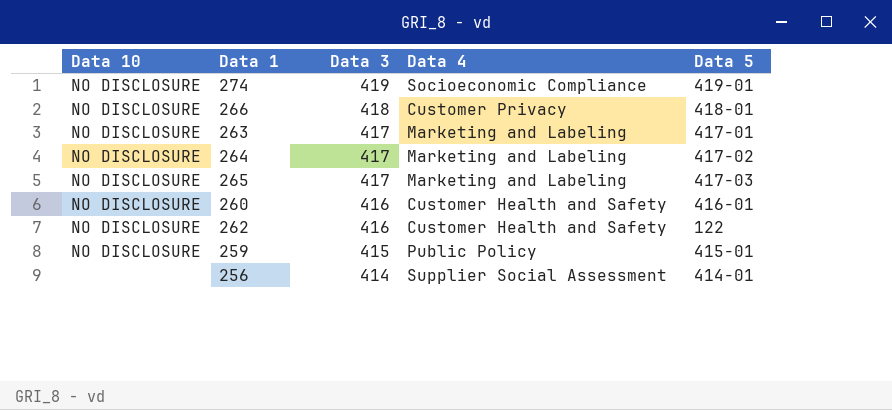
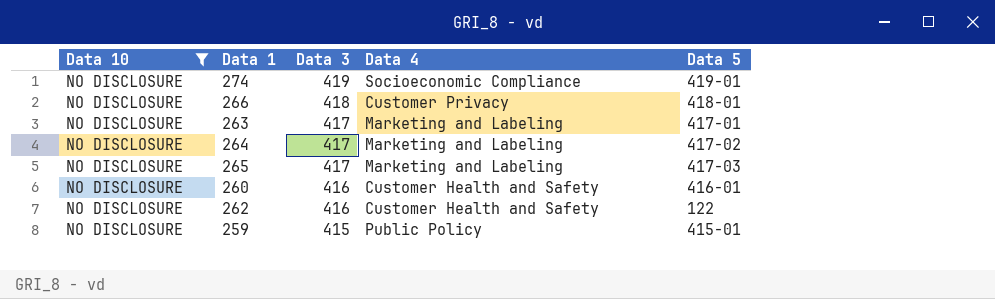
filter: none -> Data 10 = NO DISCLOSURE

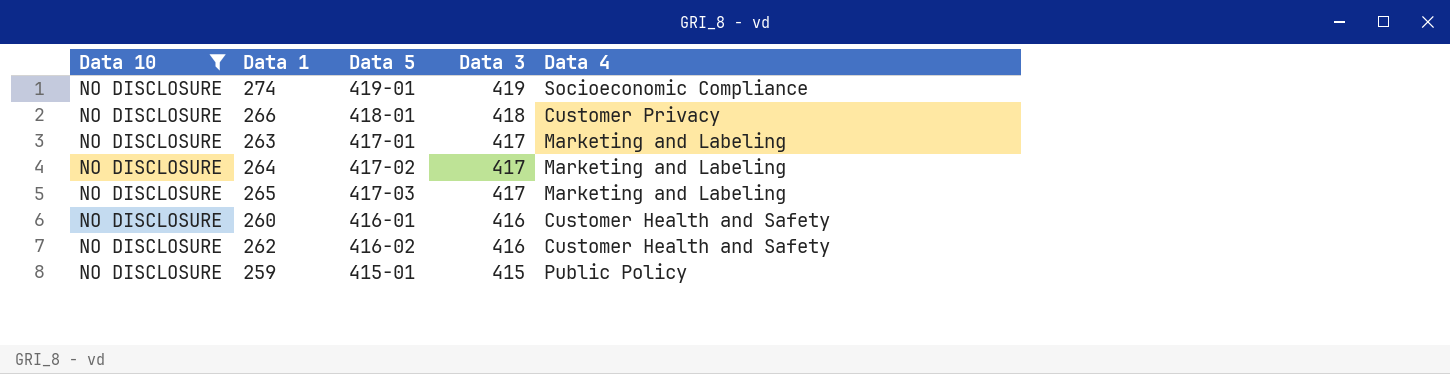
column Data 5 | position: 5 -> 3
262 | Data 5: 122 -> 416-02

